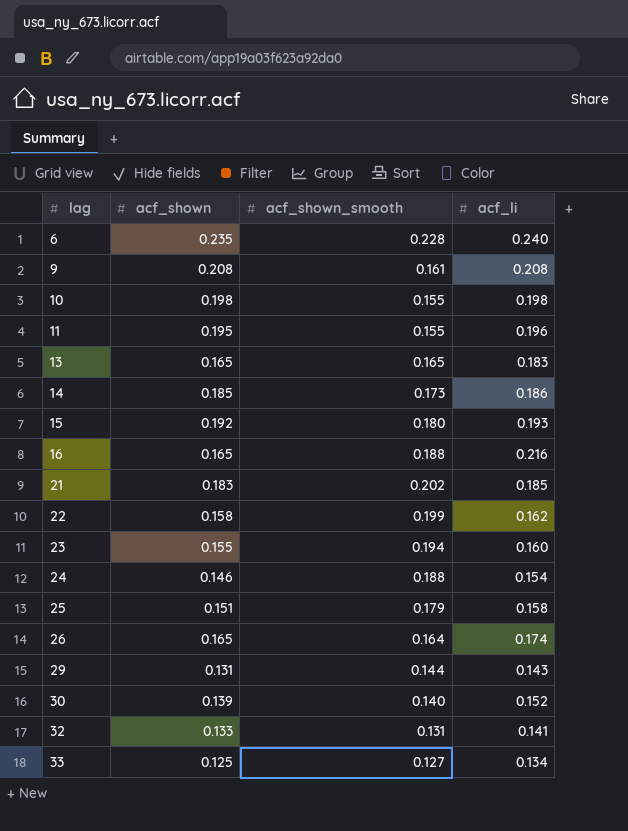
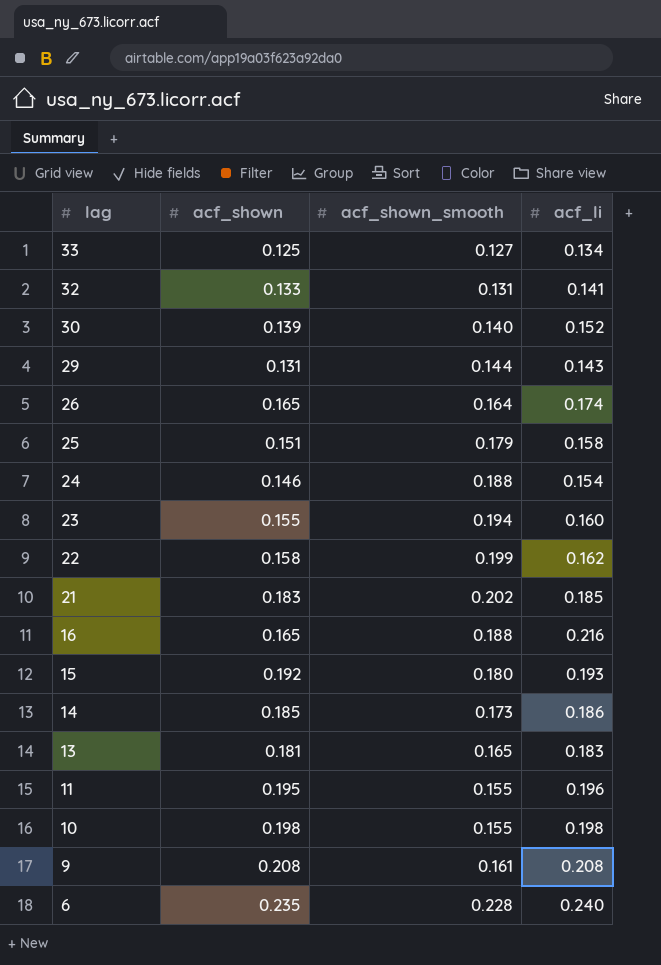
row order: lag ascending -> lag descending
13 | acf_shown: 0.165 -> 0.181

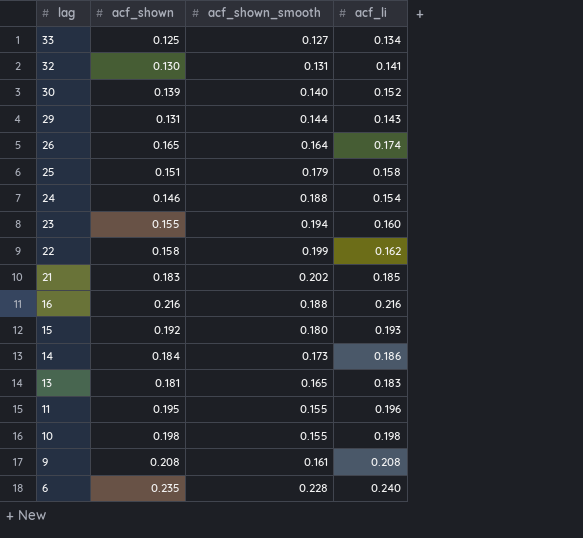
32 | acf_shown: 0.133 -> 0.130
16 | acf_shown: 0.165 -> 0.216
14 | acf_shown: 0.185 -> 0.184

